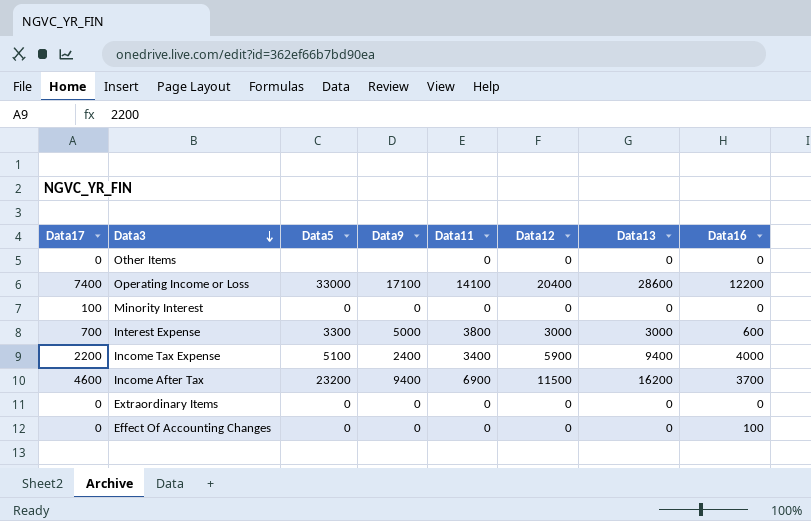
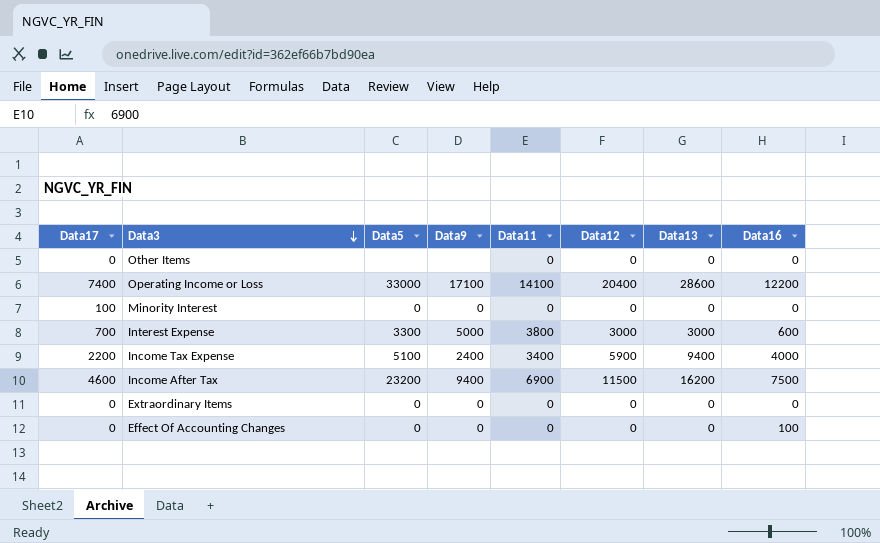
Income After Tax | Data16: 3700 -> 7500

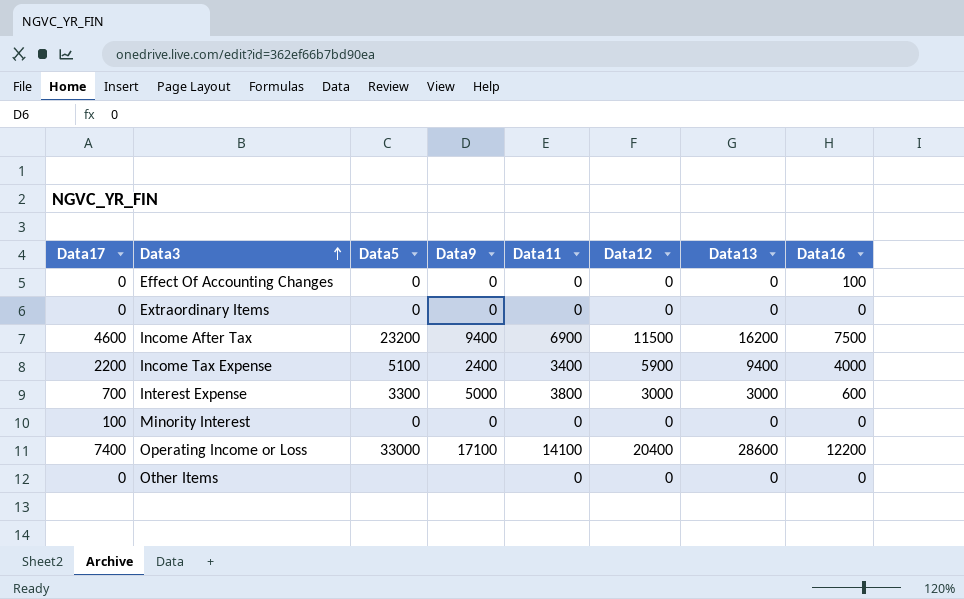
row order: Data3 descending -> Data3 ascending

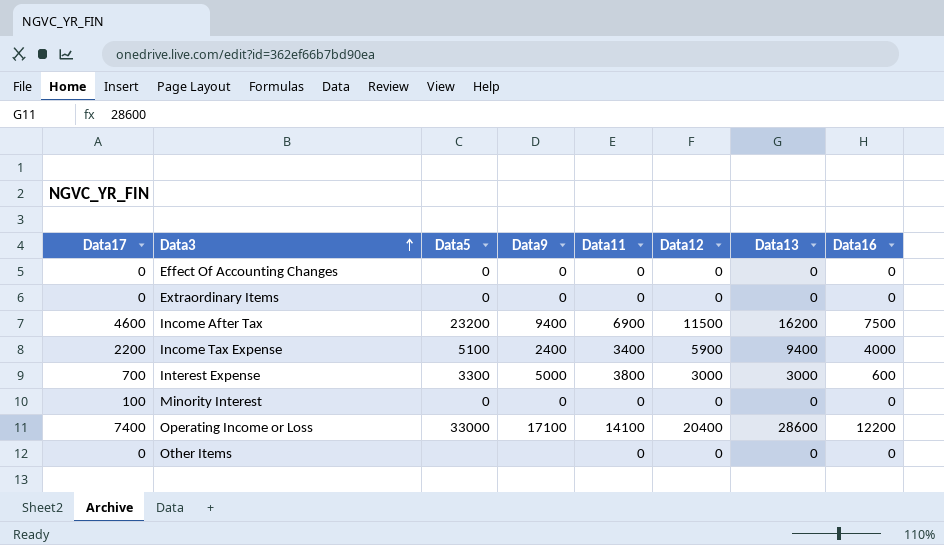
Effect Of Accounting Changes | Data16: 100 -> 0

